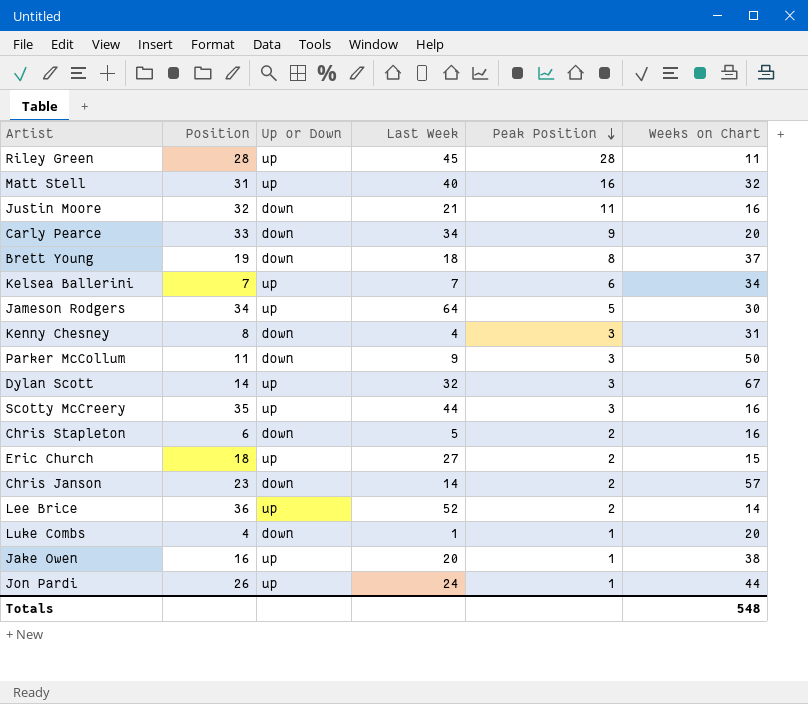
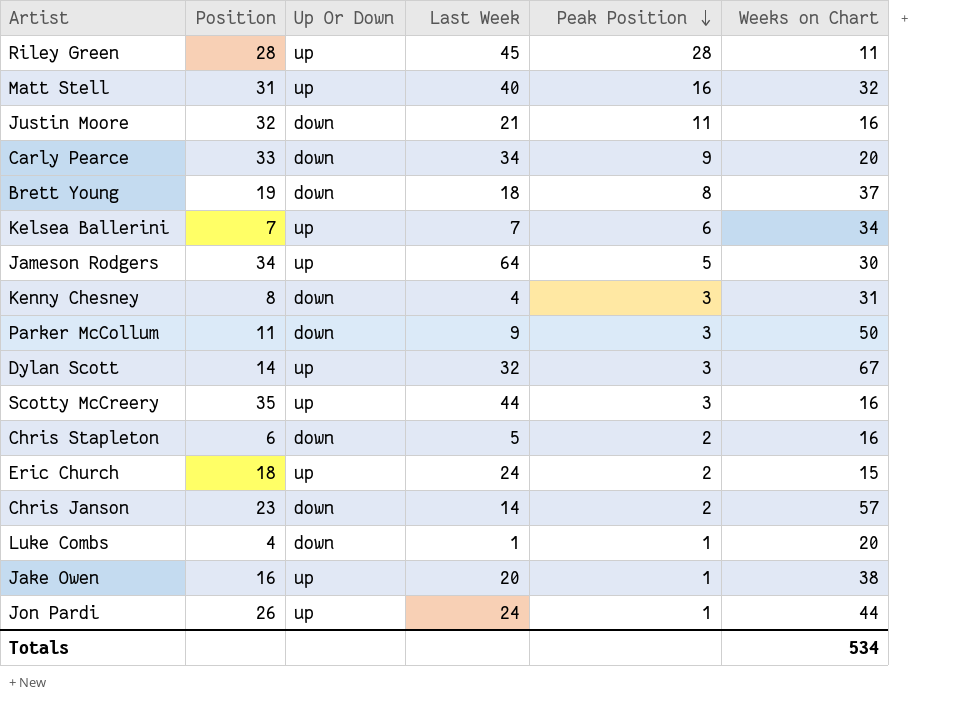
column name: Up or Down -> Up Or Down
row Lee Brice: 36 | up | 52 | 2 | 14 -> none
Eric Church | Last Week: 27 -> 24
Totals | Weeks on Chart: 548 -> 534

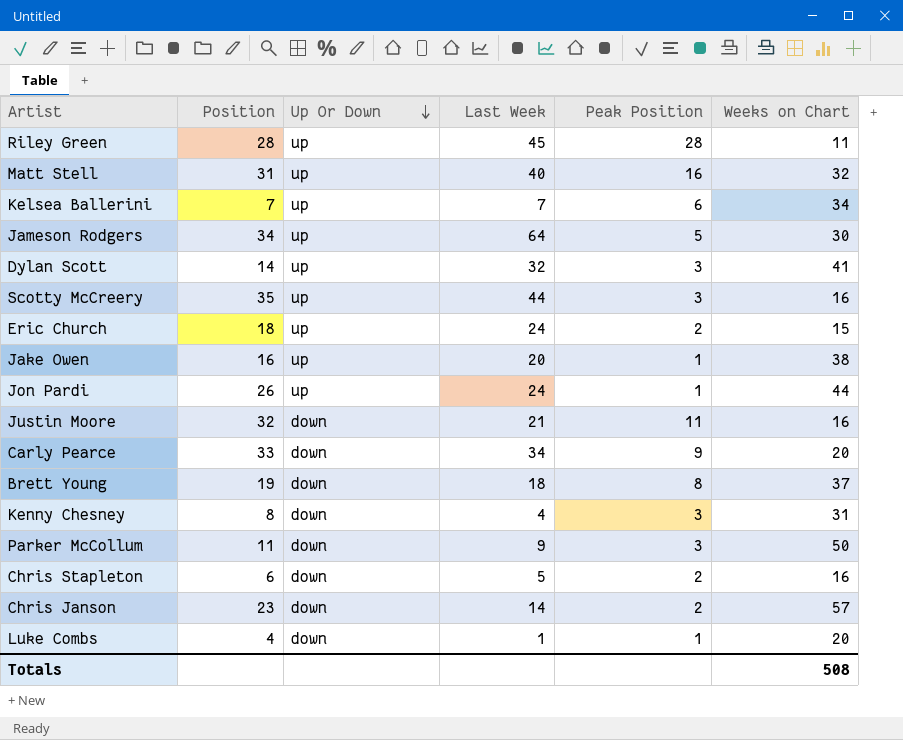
row order: Peak Position descending -> Up Or Down descending
Dylan Scott | Weeks on Chart: 67 -> 41
Totals | Weeks on Chart: 534 -> 508

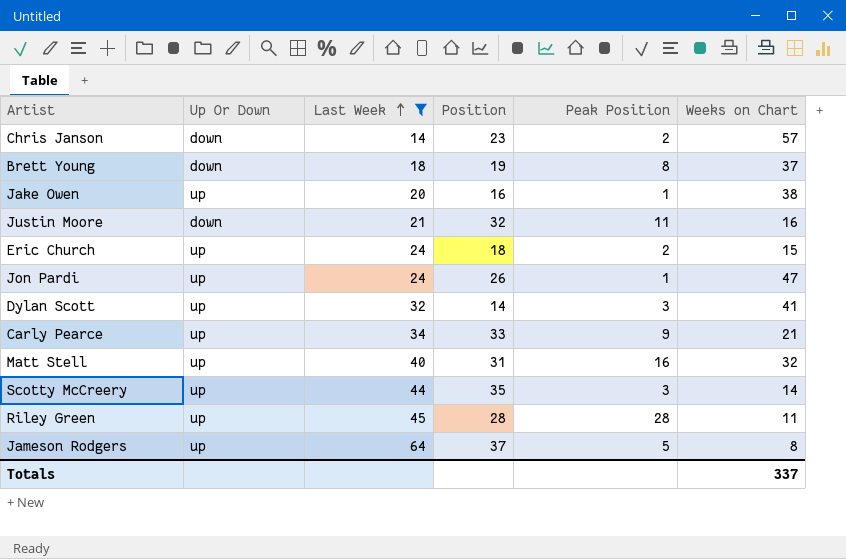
filter: none -> Last Week >= 14
row order: Up Or Down descending -> Last Week ascending
column Position | position: 2 -> 4
Jon Pardi | Weeks on Chart: 44 -> 47
Carly Pearce | Up Or Down: down -> up
Carly Pearce | Weeks on Chart: 20 -> 21
Scotty McCreery | Weeks on Chart: 16 -> 14
Jameson Rodgers | Position: 34 -> 37
Jameson Rodgers | Weeks on Chart: 30 -> 8
Totals | Weeks on Chart: 508 -> 337

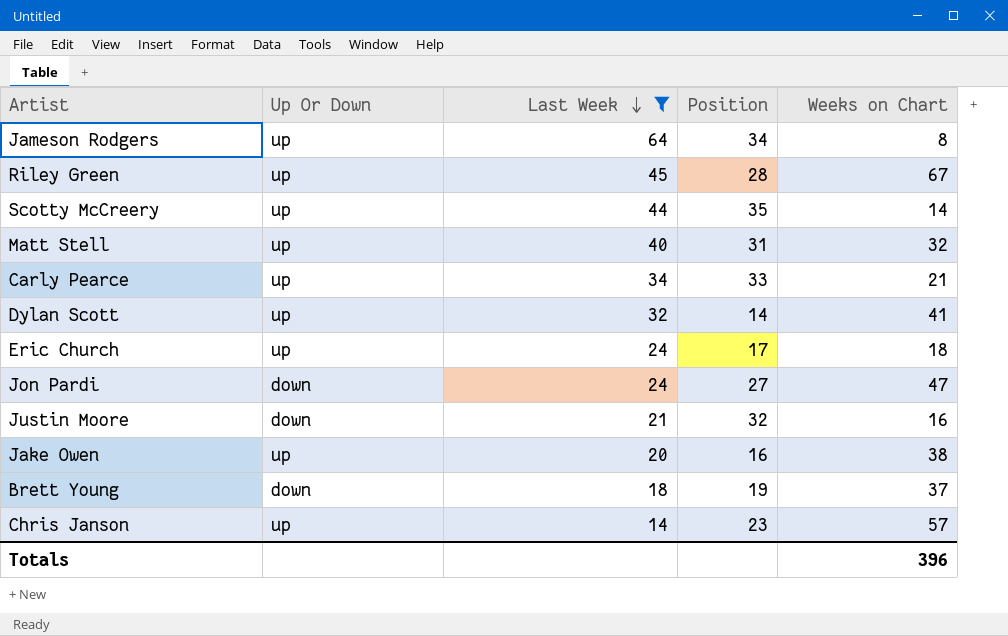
row order: Last Week ascending -> Last Week descending
column Peak Position | position: 5 -> none
Jameson Rodgers | Position: 37 -> 34
Riley Green | Weeks on Chart: 11 -> 67
Eric Church | Position: 18 -> 17
Eric Church | Weeks on Chart: 15 -> 18
Jon Pardi | Up Or Down: up -> down
Jon Pardi | Position: 26 -> 27
Chris Janson | Up Or Down: down -> up
Totals | Weeks on Chart: 337 -> 396

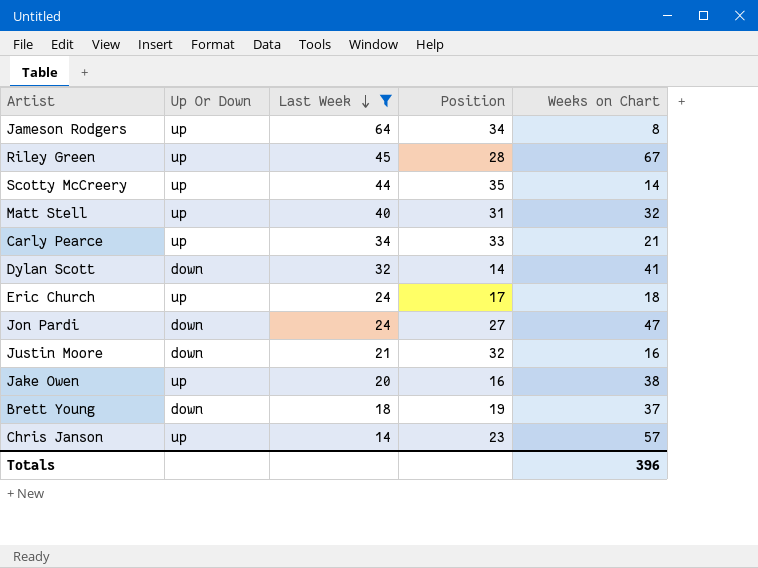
Dylan Scott | Up Or Down: up -> down

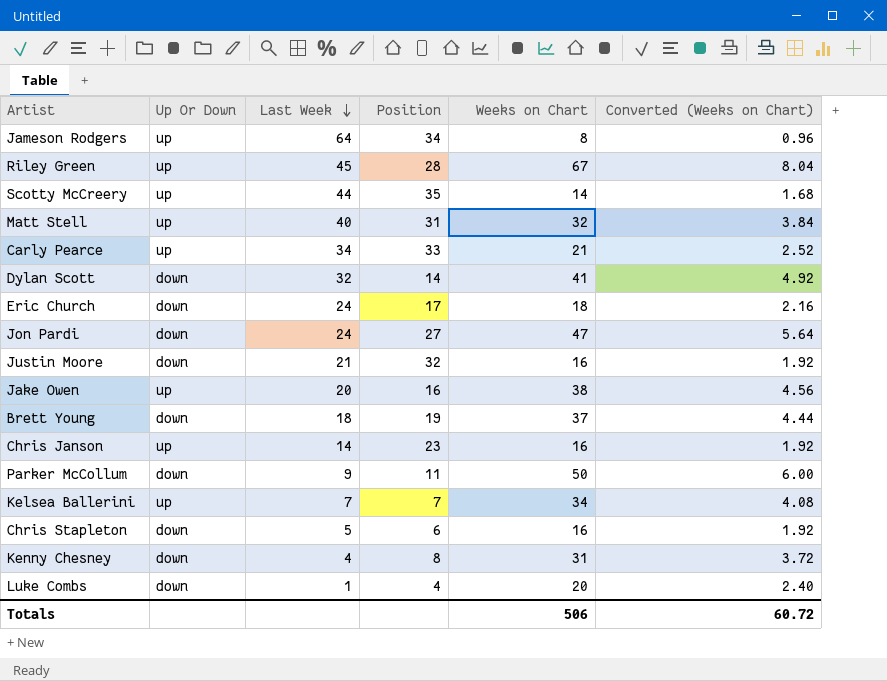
filter: Last Week >= 14 -> none
column Converted (Weeks on Chart) | formula: none -> [Weeks on Chart] * 0.12
Eric Church | Up Or Down: up -> down
Chris Janson | Weeks on Chart: 57 -> 16
Totals | Weeks on Chart: 396 -> 506

